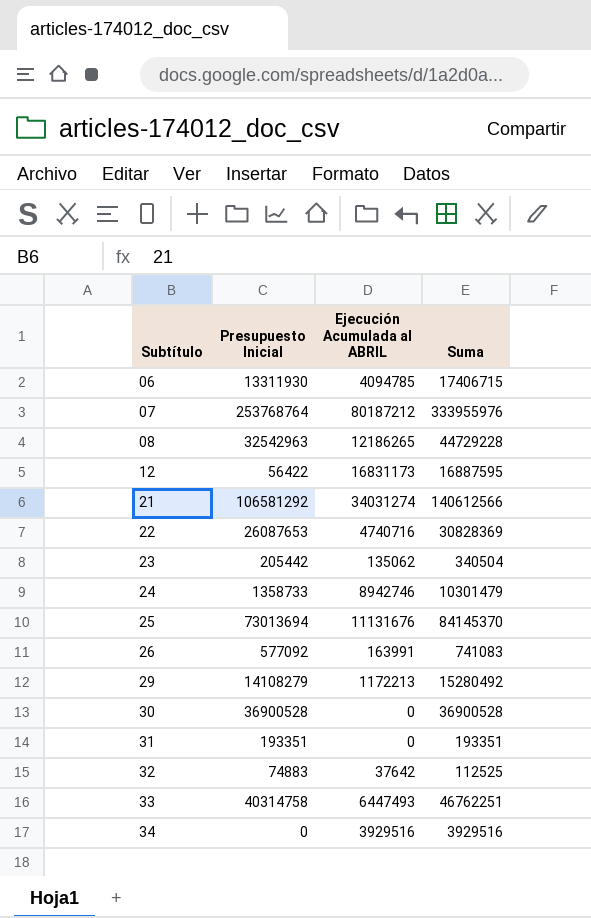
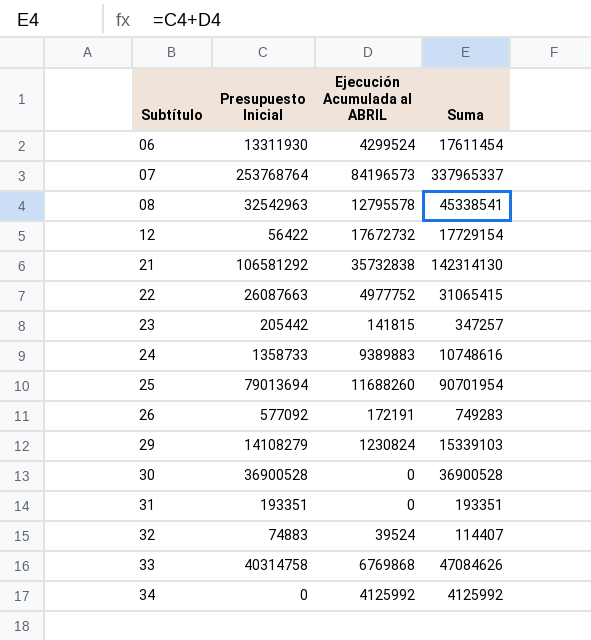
06 | Ejecución Acumulada al ABRIL: 4094785 -> 4299524
06 | Suma: 17406715 -> 17611454
07 | Ejecución Acumulada al ABRIL: 80187212 -> 84196573
07 | Suma: 333955976 -> 337965337
08 | Ejecución Acumulada al ABRIL: 12186265 -> 12795578
08 | Suma: 44729228 -> 45338541
12 | Ejecución Acumulada al ABRIL: 16831173 -> 17672732
12 | Suma: 16887595 -> 17729154
21 | Ejecución Acumulada al ABRIL: 34031274 -> 35732838
21 | Suma: 140612566 -> 142314130
22 | Presupuesto Inicial: 26087653 -> 26087663
22 | Ejecución Acumulada al ABRIL: 4740716 -> 4977752
22 | Suma: 30828369 -> 31065415
23 | Ejecución Acumulada al ABRIL: 135062 -> 141815
23 | Suma: 340504 -> 347257
24 | Ejecución Acumulada al ABRIL: 8942746 -> 9389883
24 | Suma: 10301479 -> 10748616
25 | Presupuesto Inicial: 73013694 -> 79013694
25 | Ejecución Acumulada al ABRIL: 11131676 -> 11688260
25 | Suma: 84145370 -> 90701954
26 | Ejecución Acumulada al ABRIL: 163991 -> 172191
26 | Suma: 741083 -> 749283
29 | Ejecución Acumulada al ABRIL: 1172213 -> 1230824
29 | Suma: 15280492 -> 15339103
32 | Ejecución Acumulada al ABRIL: 37642 -> 39524
32 | Suma: 112525 -> 114407
33 | Ejecución Acumulada al ABRIL: 6447493 -> 6769868
33 | Suma: 46762251 -> 47084626
34 | Ejecución Acumulada al ABRIL: 3929516 -> 4125992
34 | Suma: 3929516 -> 4125992

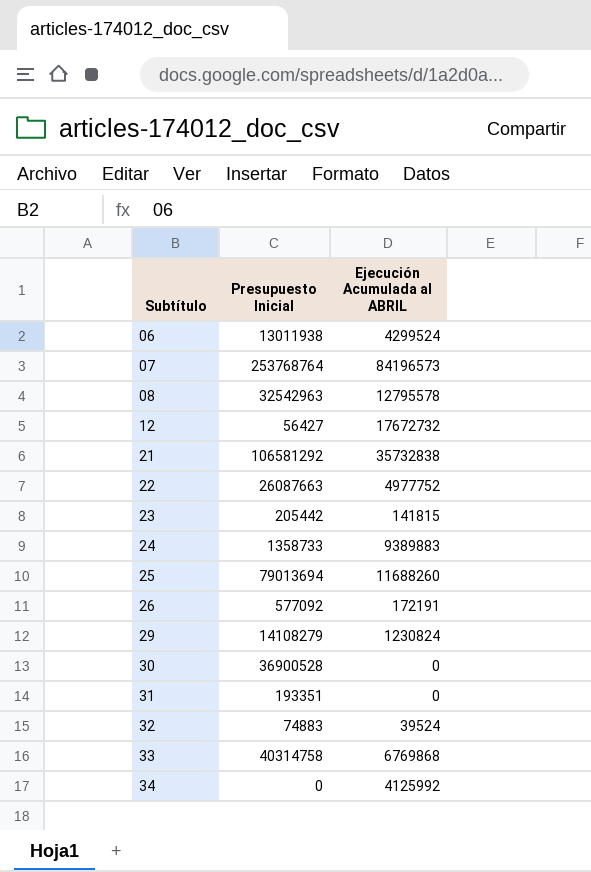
column Suma | formula: [Presupuesto Inicial] + [Ejecución Acumulada al ABRIL] -> none
06 | Presupuesto Inicial: 13311930 -> 13011938
12 | Presupuesto Inicial: 56422 -> 56427

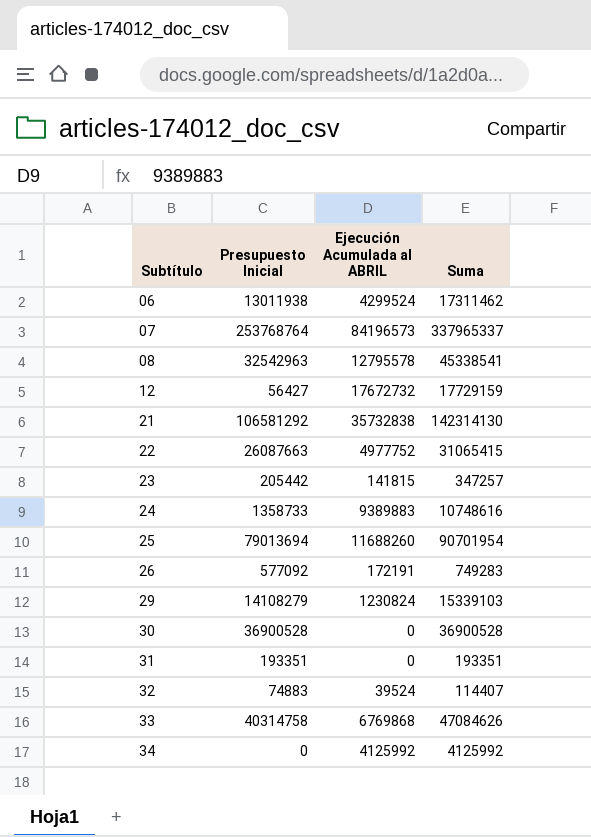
column Suma | formula: none -> [Presupuesto Inicial] + [Ejecución Acumulada al ABRIL]

